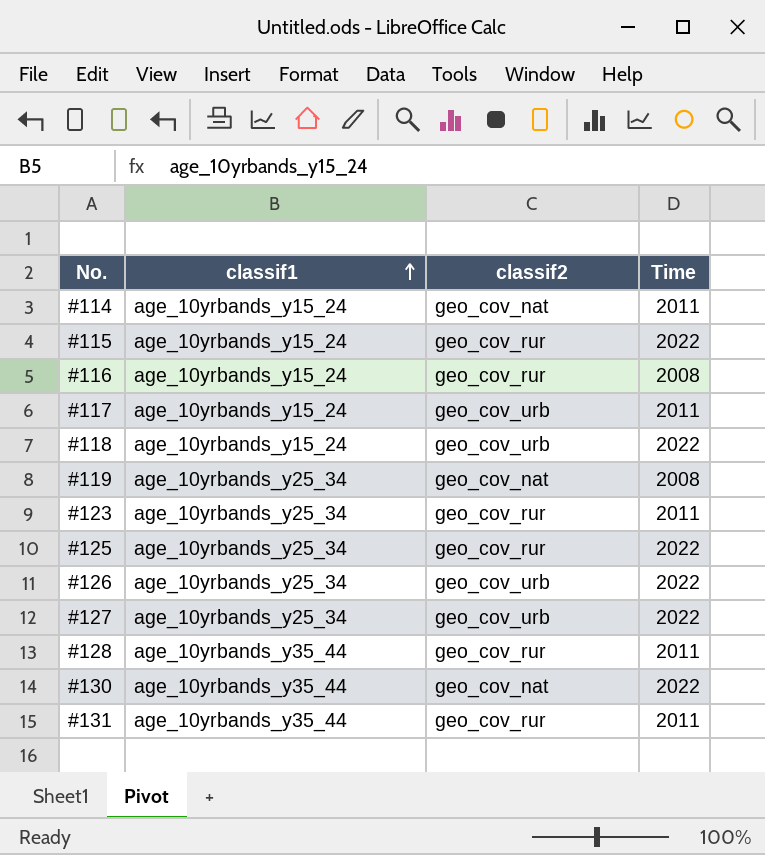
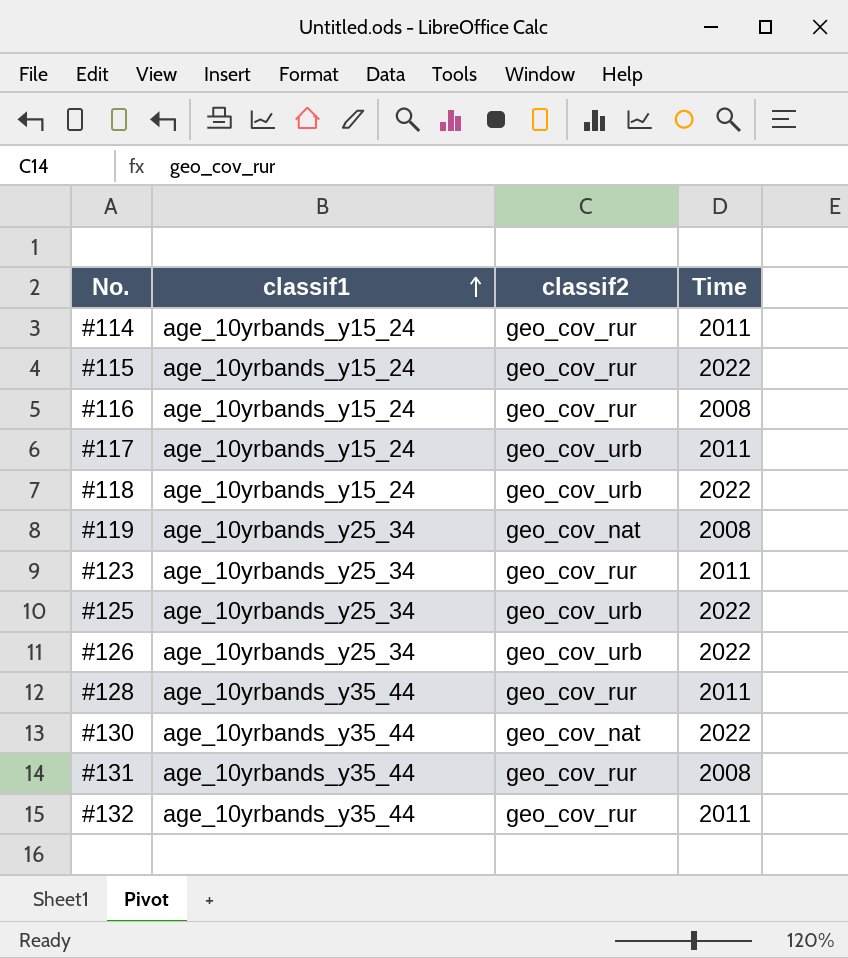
row #127: age_10yrbands_y25_34 | geo_cov_urb | 2022 -> none
#114 | classif2: geo_cov_nat -> geo_cov_rur
#125 | classif2: geo_cov_rur -> geo_cov_urb
#131 | Time: 2011 -> 2008
row #132: none -> age_10yrbands_y35_44 | geo_cov_rur | 2011

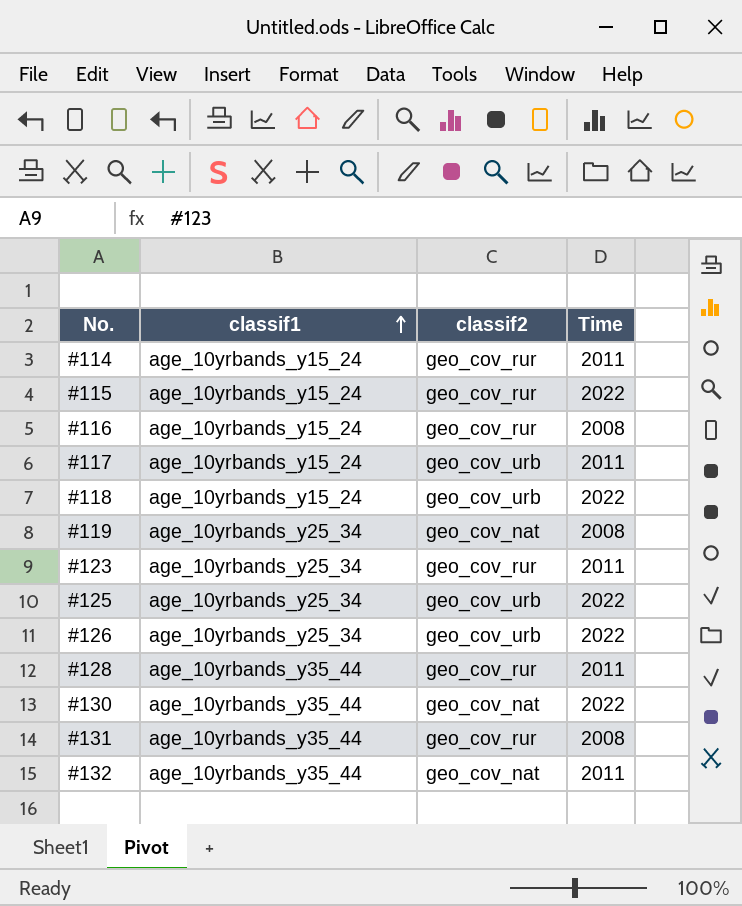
#132 | classif2: geo_cov_rur -> geo_cov_nat

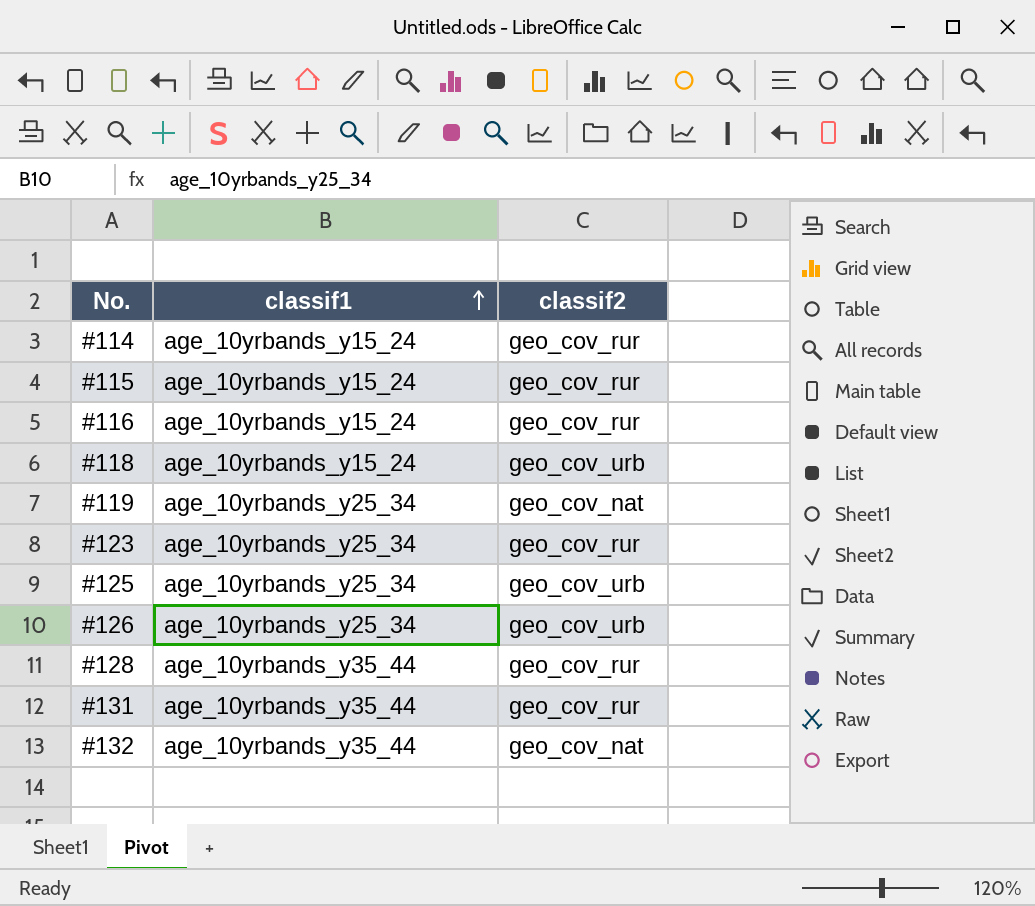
column Time | position: 4 -> none
row #117: age_10yrbands_y15_24 | geo_cov_urb | 2011 -> none
row #130: age_10yrbands_y35_44 | geo_cov_nat | 2022 -> none

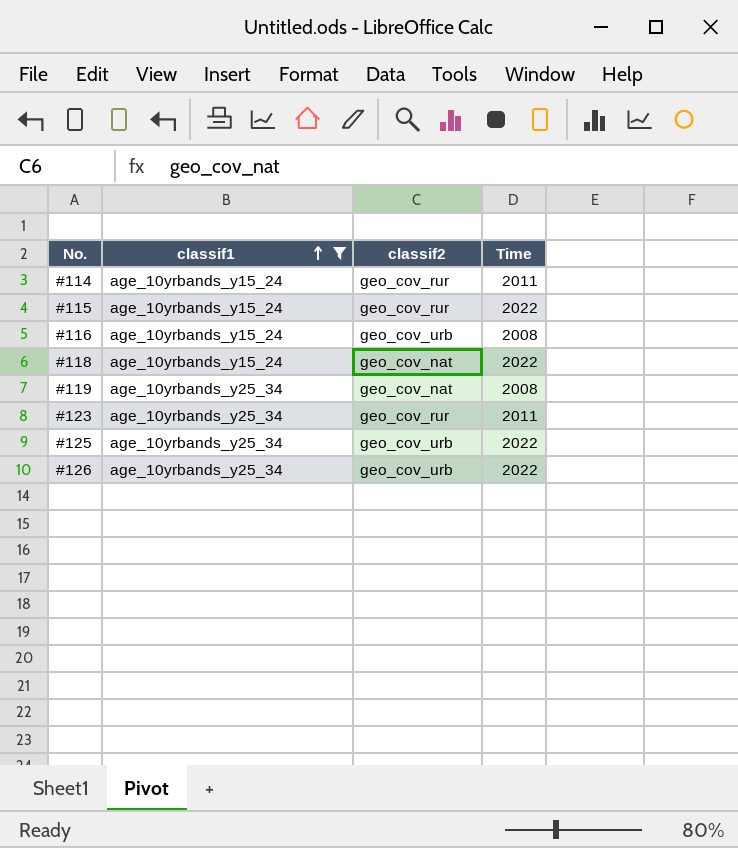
filter: none -> classif1 != age_10yrbands_y35_44
column Time | position: none -> 4
#116 | classif2: geo_cov_rur -> geo_cov_urb
#118 | classif2: geo_cov_urb -> geo_cov_nat

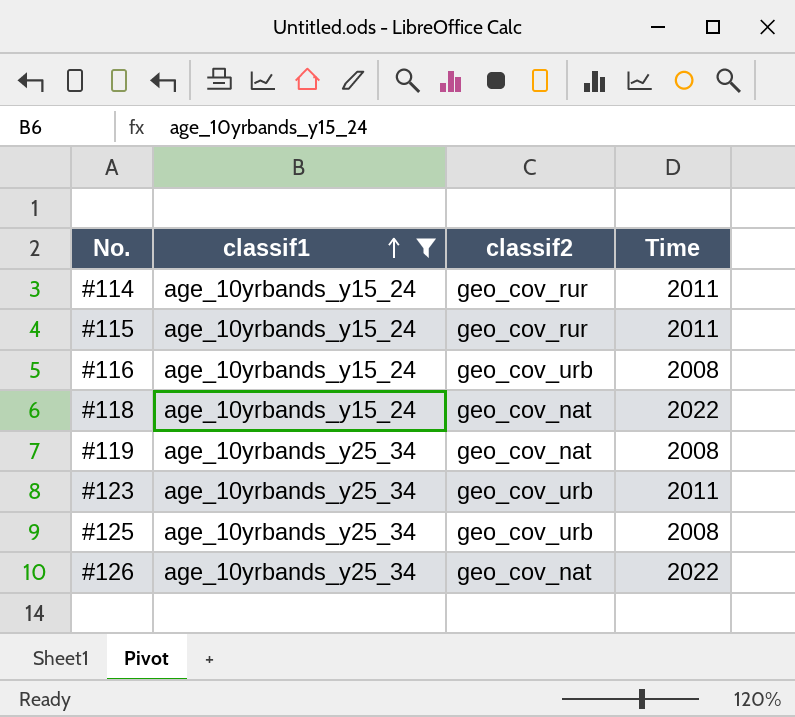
#115 | Time: 2022 -> 2011
#123 | classif2: geo_cov_rur -> geo_cov_urb
#125 | Time: 2022 -> 2008
#126 | classif2: geo_cov_urb -> geo_cov_nat

